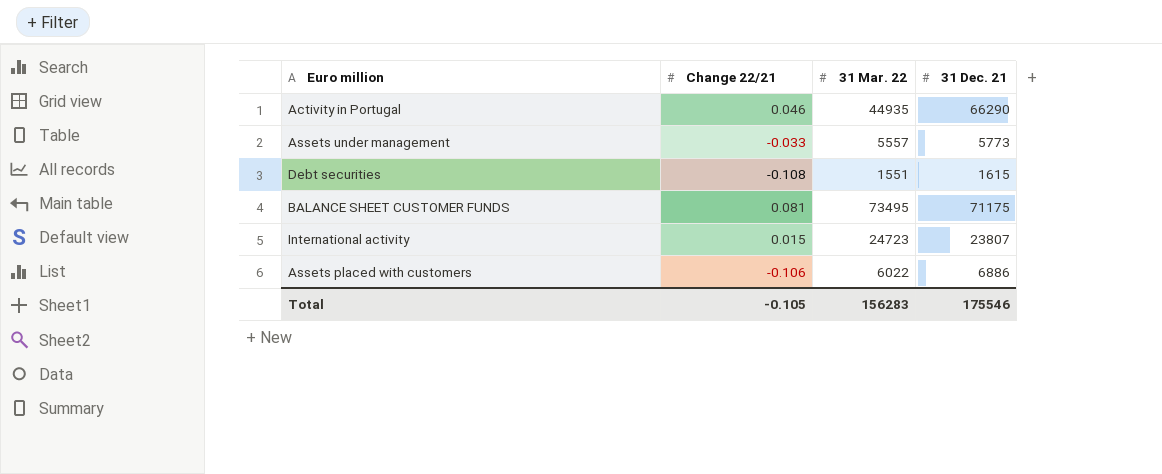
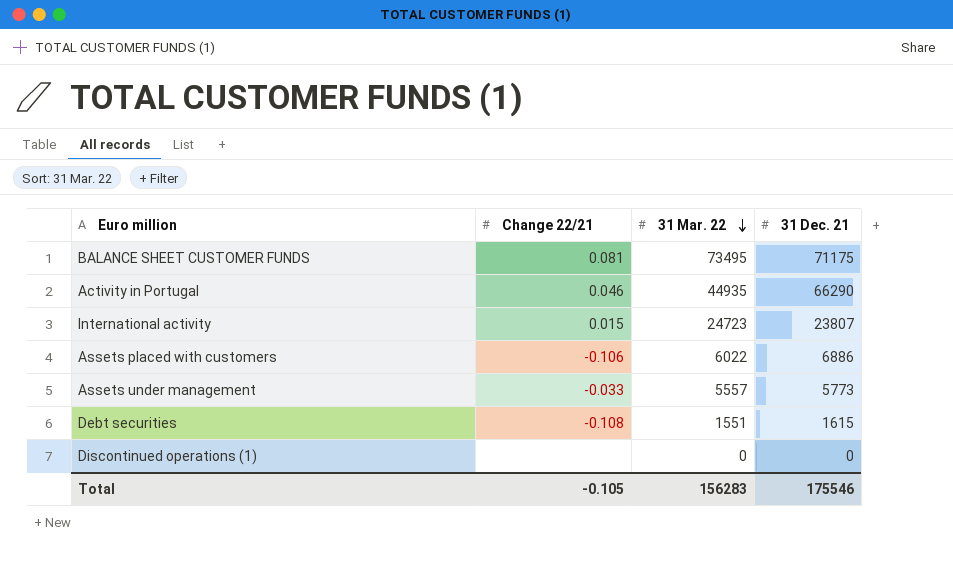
row order: none -> 31 Mar. 22 descending
row Discontinued operations (1): none -> none | 0 | 0

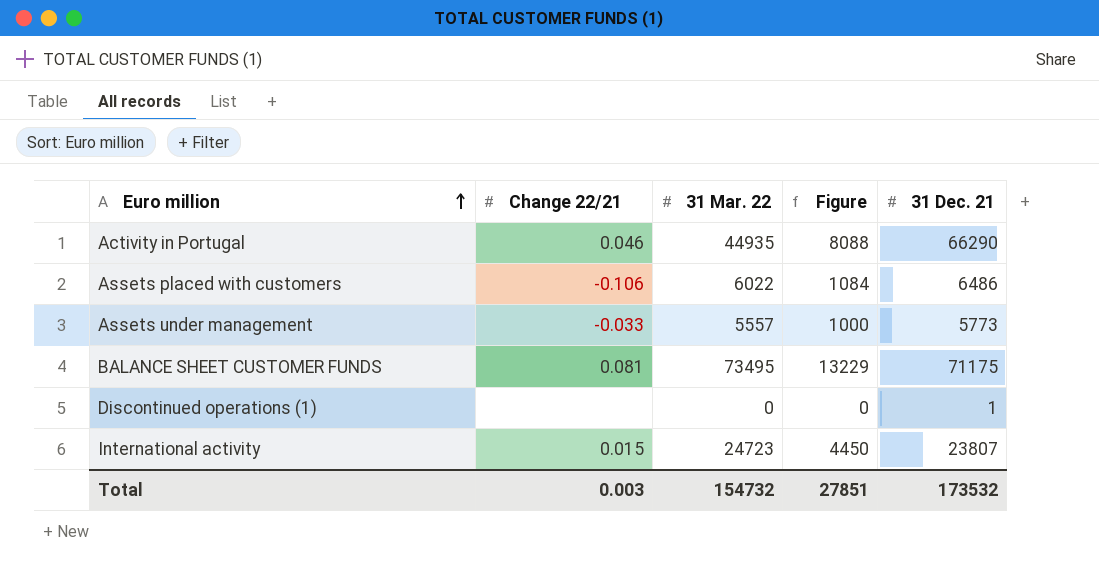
row order: 31 Mar. 22 descending -> Euro million ascending
column Figure | formula: none -> [31 Mar. 22] * 0.18
row Debt securities: -0.108 | 1551 | 1615 -> none
Assets placed with customers | 31 Dec. 21: 6886 -> 6486
Discontinued operations (1) | 31 Dec. 21: 0 -> 1
Total | Change 22/21: -0.105 -> 0.003
Total | 31 Mar. 22: 156283 -> 154732
Total | 31 Dec. 21: 175546 -> 173532

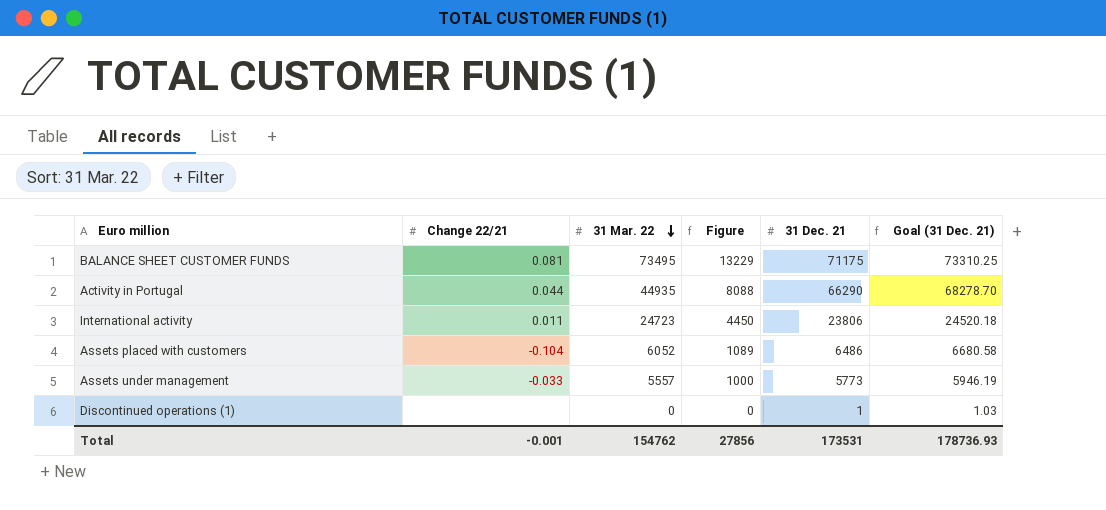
row order: Euro million ascending -> 31 Mar. 22 descending
column Goal (31 Dec. 21) | formula: none -> [31 Dec. 21] * 1.03
Activity in Portugal | Change 22/21: 0.046 -> 0.044
International activity | Change 22/21: 0.015 -> 0.011
International activity | 31 Dec. 21: 23807 -> 23806
Assets placed with customers | Change 22/21: -0.106 -> -0.104
Assets placed with customers | 31 Mar. 22: 6022 -> 6052
Assets placed with customers | Figure: 1084 -> 1089
Total | Change 22/21: 0.003 -> -0.001
Total | 31 Mar. 22: 154732 -> 154762
Total | Figure: 27851 -> 27856
Total | 31 Dec. 21: 173532 -> 173531

